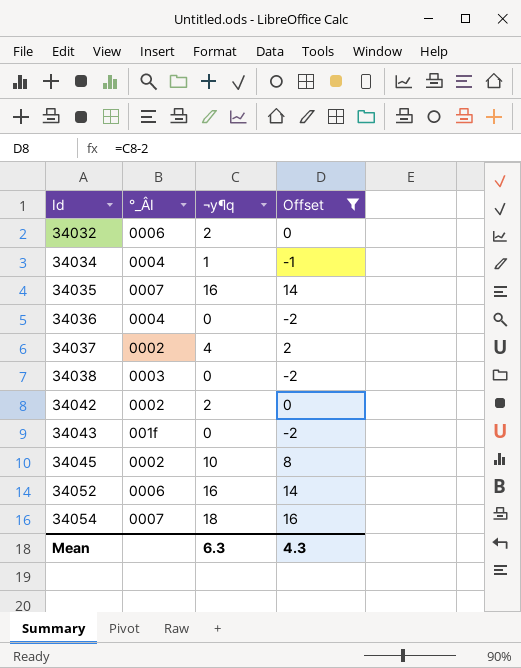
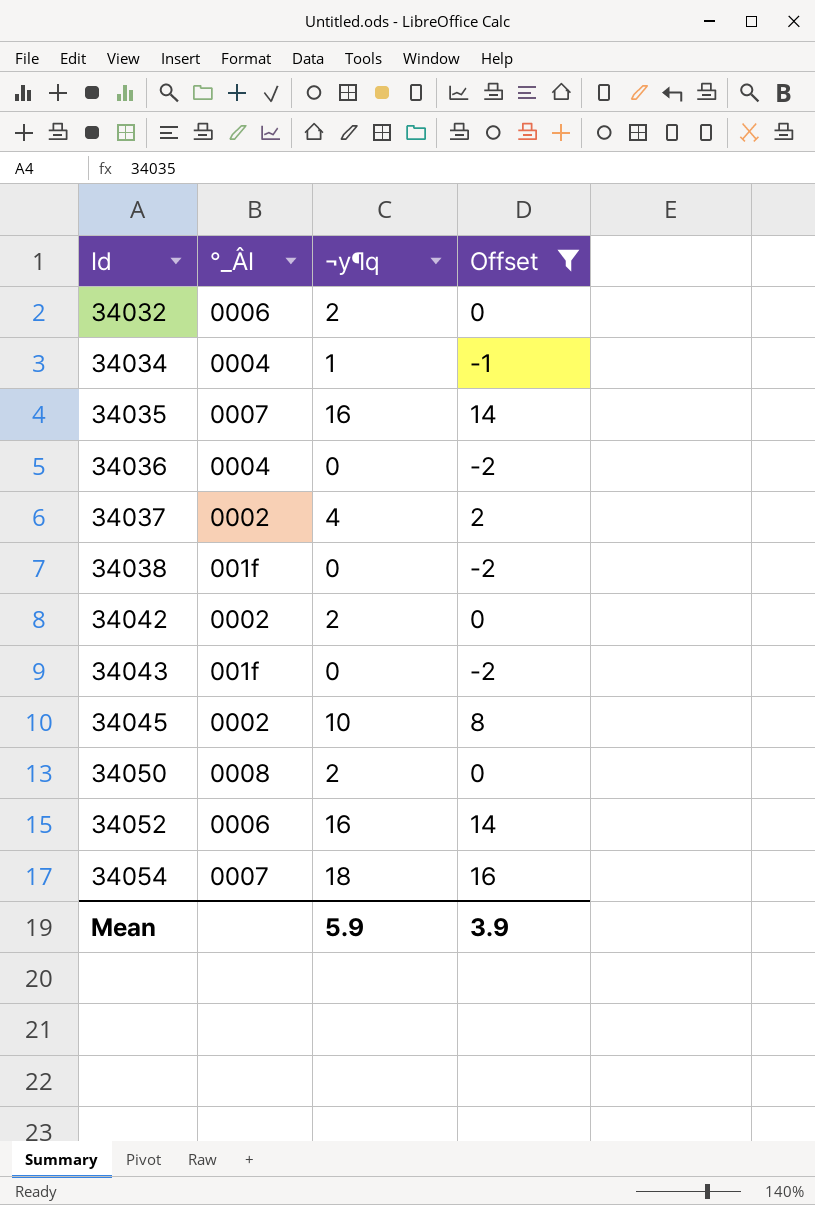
34038 | °_ÂI: 0003 -> 001f
row 34050: none -> 0008 | 2 | 0
Mean | ¬y¶q: 6.3 -> 5.9
Mean | Offset: 4.3 -> 3.9

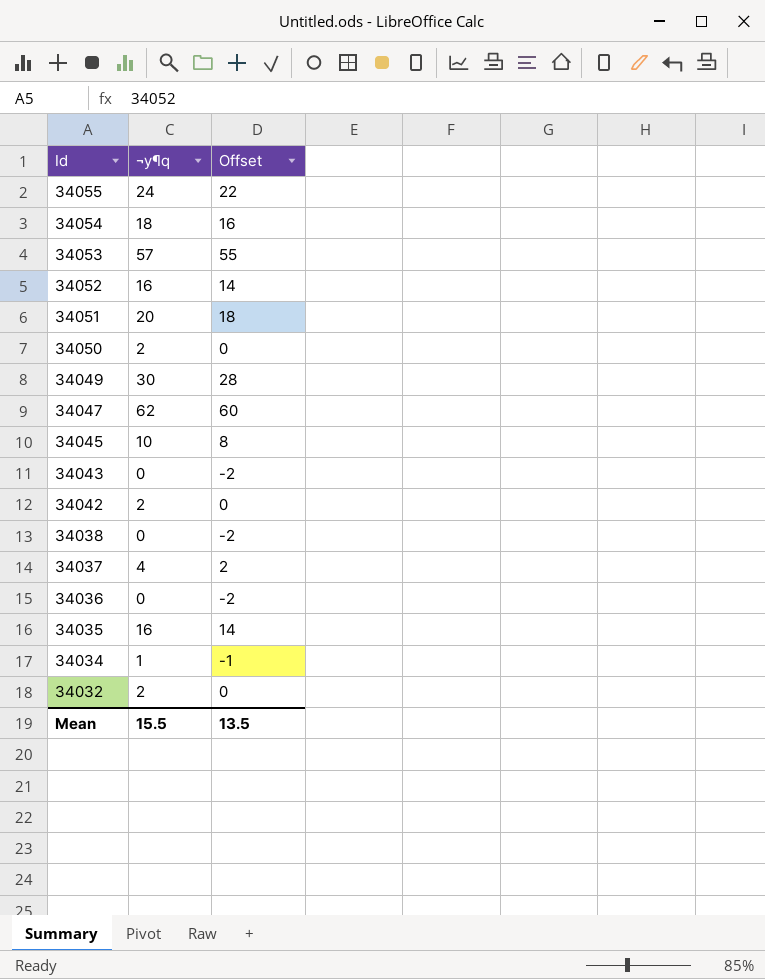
filter: Offset <= 16 -> none
row order: Id ascending -> Id descending
column °_ÂI | position: 2 -> none
Mean | ¬y¶q: 5.9 -> 15.5
Mean | Offset: 3.9 -> 13.5

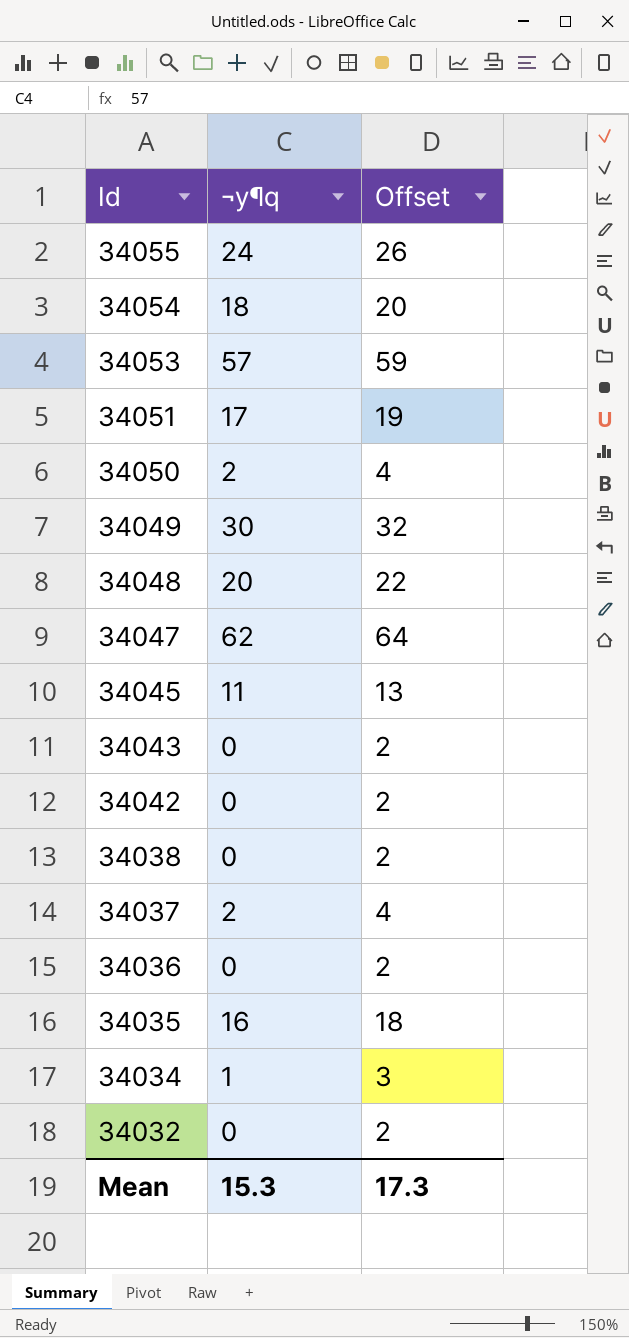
column Offset | formula: [¬y¶q] - 2 -> [¬y¶q] + 2
row 34052: 16 | 14 -> none
34051 | ¬y¶q: 20 -> 17
row 34048: none -> 20 | 22
34045 | ¬y¶q: 10 -> 11
34042 | ¬y¶q: 2 -> 0
34037 | ¬y¶q: 4 -> 2
34032 | ¬y¶q: 2 -> 0
Mean | ¬y¶q: 15.5 -> 15.3
Mean | Offset: 13.5 -> 17.3

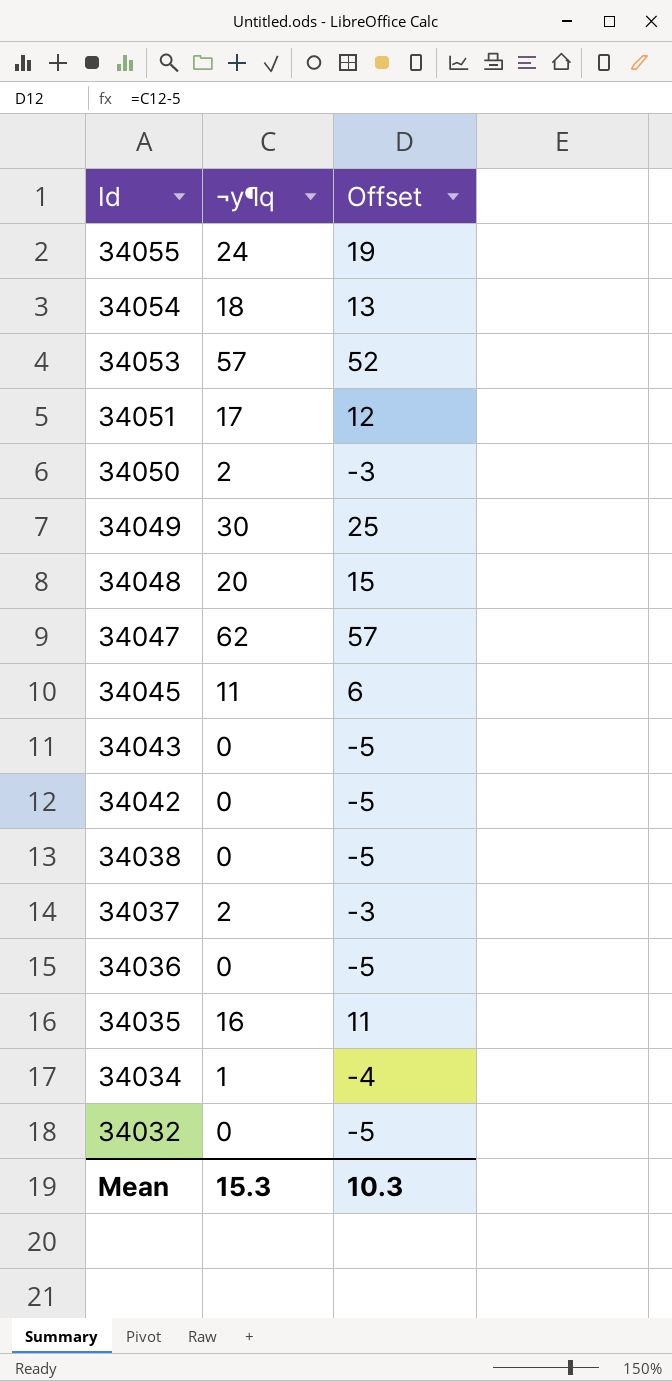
column Offset | formula: [¬y¶q] + 2 -> [¬y¶q] - 5
Mean | Offset: 17.3 -> 10.3

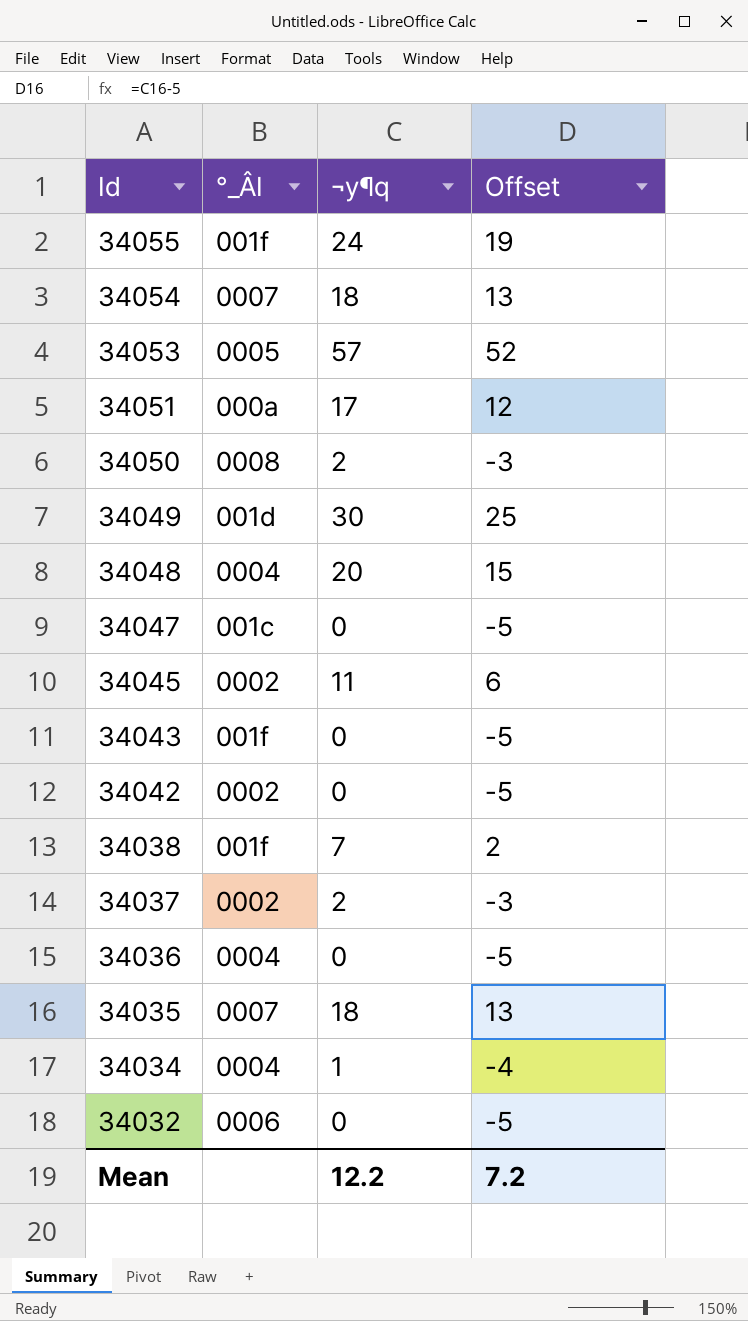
column °_ÂI | position: none -> 2
34047 | ¬y¶q: 62 -> 0
34047 | Offset: 57 -> -5
34038 | ¬y¶q: 0 -> 7
34038 | Offset: -5 -> 2
34035 | ¬y¶q: 16 -> 18
34035 | Offset: 11 -> 13
Mean | ¬y¶q: 15.3 -> 12.2
Mean | Offset: 10.3 -> 7.2

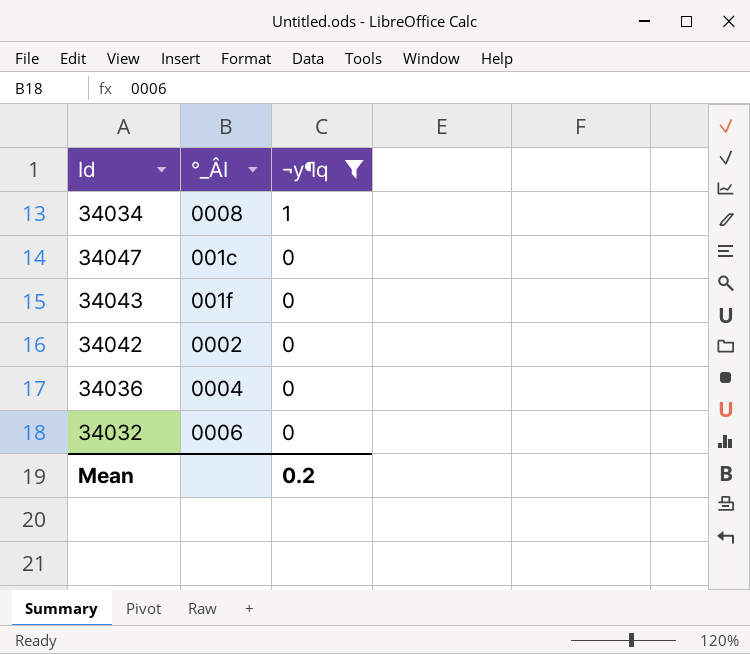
filter: none -> ¬y¶q <= 1
row order: Id descending -> ¬y¶q descending
column Offset | formula: [¬y¶q] - 5 -> none
34034 | °_ÂI: 0004 -> 0008
Mean | ¬y¶q: 12.2 -> 0.2

